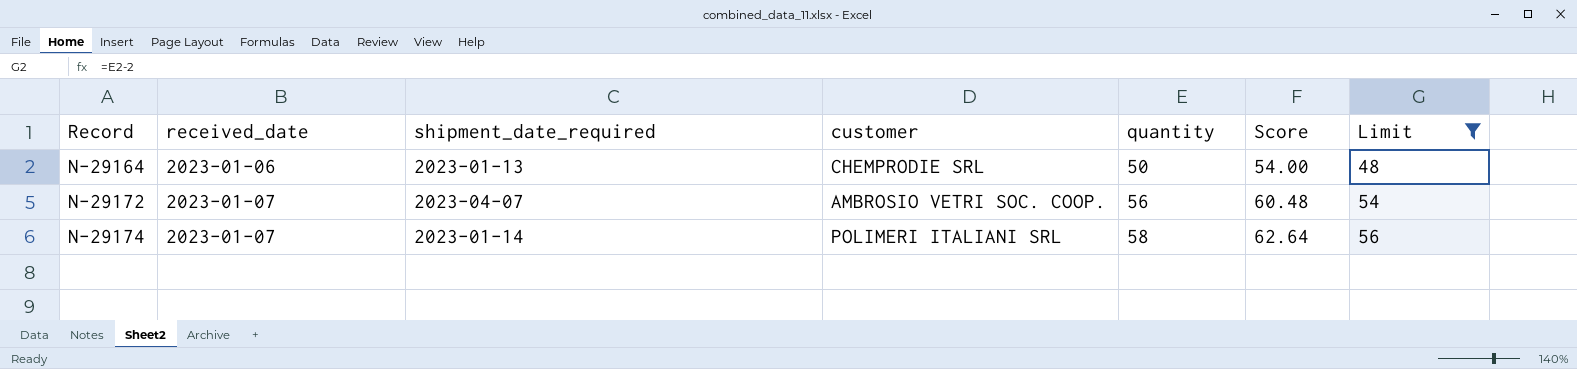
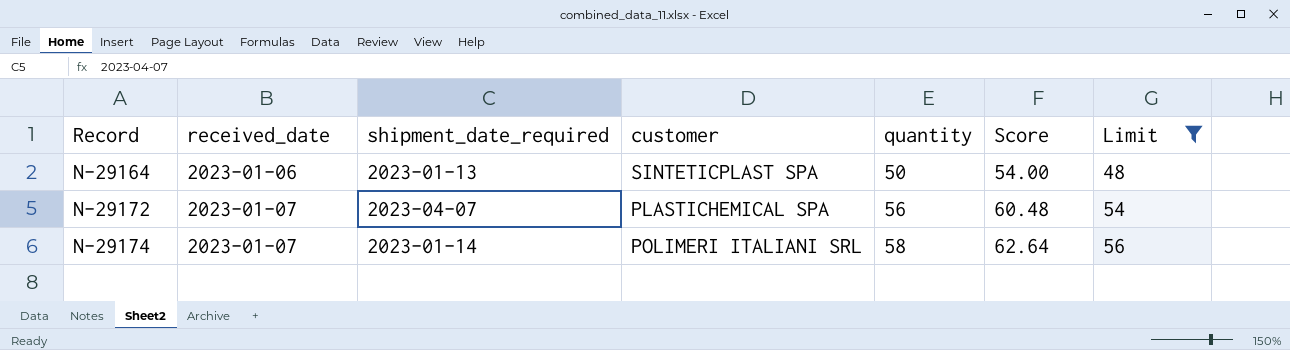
N-29164 | customer: CHEMPRODIE SRL -> SINTETICPLAST SPA
N-29172 | customer: AMBROSIO VETRI SOC. COOP. -> PLASTICHEMICAL SPA

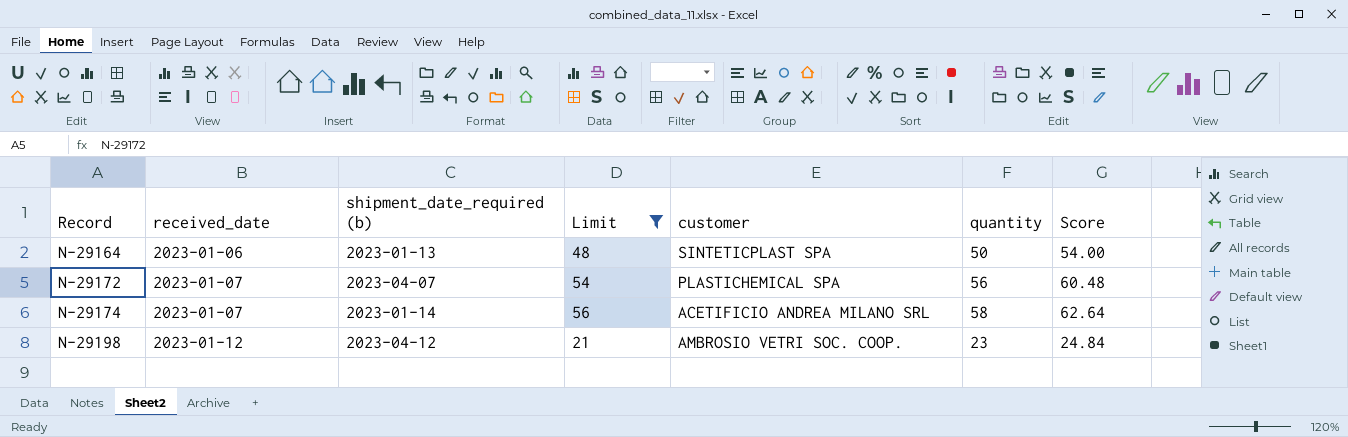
column name: shipment_date_required -> shipment_date_required (b)
column Limit | position: 7 -> 4
N-29174 | customer: POLIMERI ITALIANI SRL -> ACETIFICIO ANDREA MILANO SRL
row N-29198: none -> 2023-01-12 | 2023-04-12 | 21 | AMBROSIO VETRI SOC. COOP. | 23 | 24.84

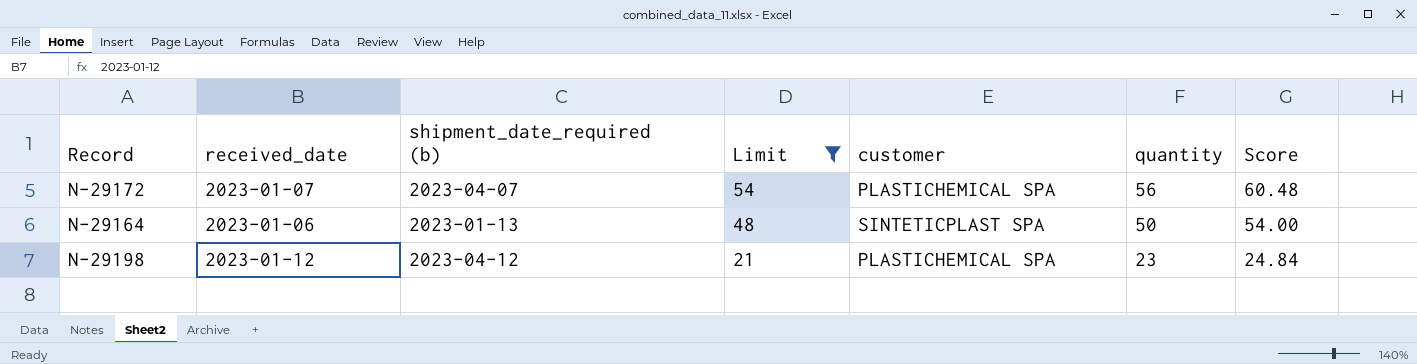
row order: Record ascending -> Limit descending
row N-29174: 2023-01-07 | 2023-01-14 | 56 | ACETIFICIO ANDREA MILANO SRL | 58 | 62.64 -> none
N-29198 | customer: AMBROSIO VETRI SOC. COOP. -> PLASTICHEMICAL SPA

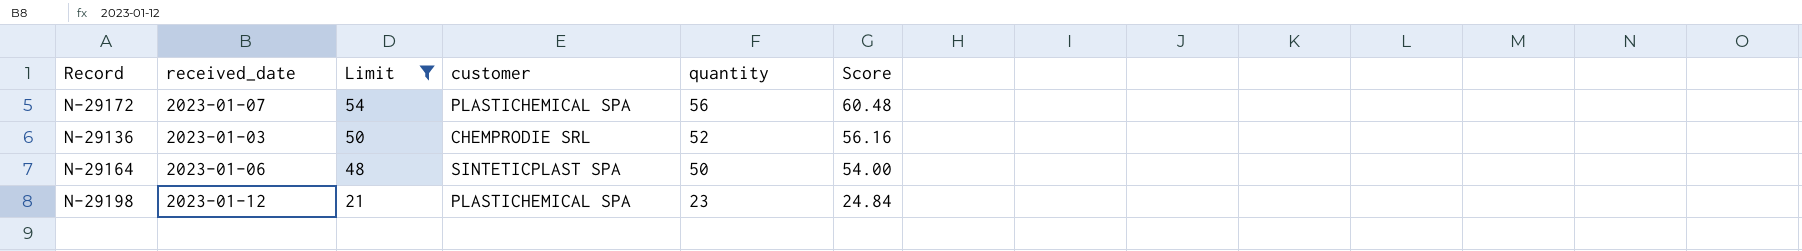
column shipment_date_required (b) | position: 3 -> none
row N-29136: none -> 2023-01-03 | 50 | CHEMPRODIE SRL | 52 | 56.16

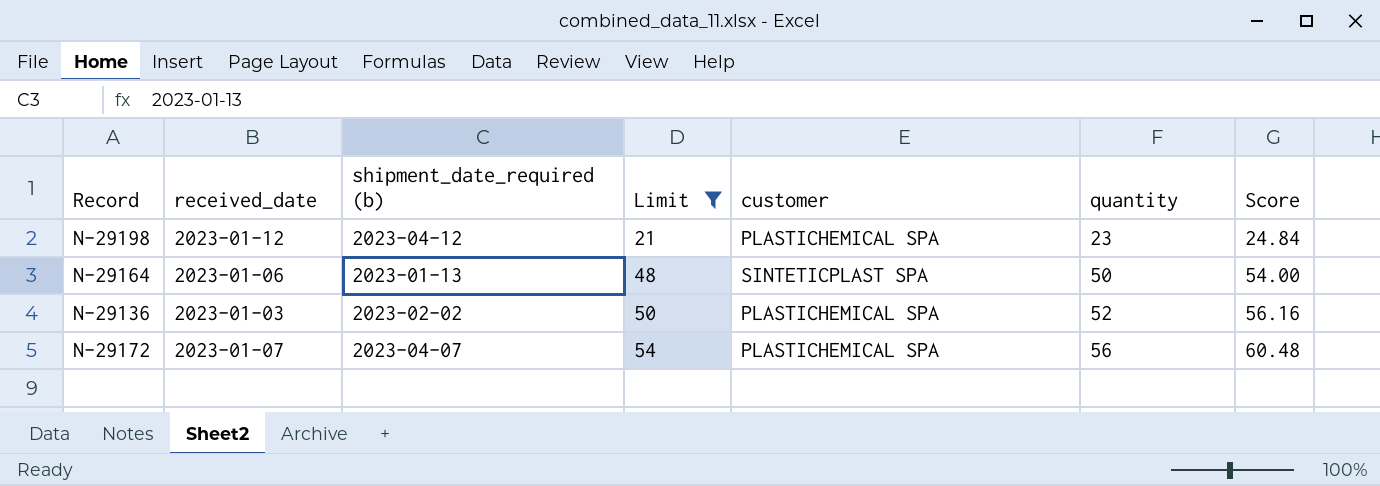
row order: Limit descending -> Limit ascending
column shipment_date_required (b) | position: none -> 3
N-29136 | customer: CHEMPRODIE SRL -> PLASTICHEMICAL SPA

